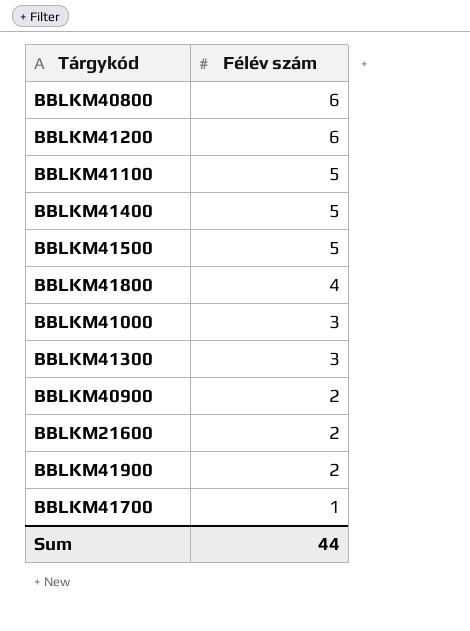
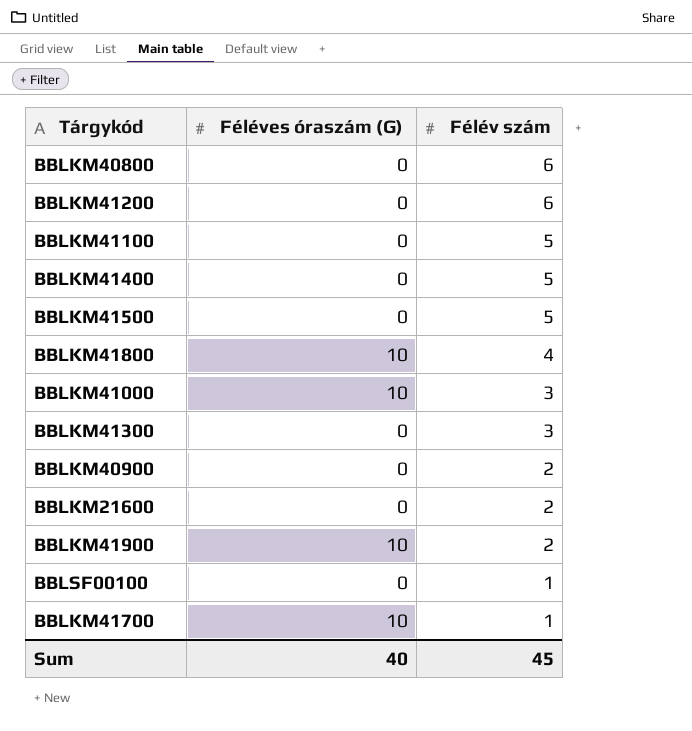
column Féléves óraszám (G) | position: none -> 2
row BBLSF00100: none -> 0 | 1
Sum | Félév szám: 44 -> 45

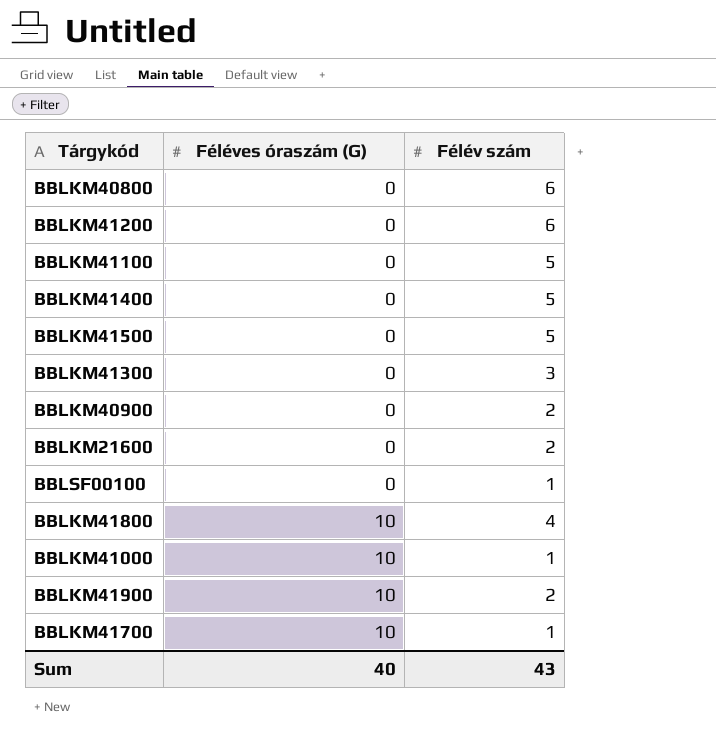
row order: Félév szám descending -> Féléves óraszám (G) ascending
BBLKM41000 | Félév szám: 3 -> 1
Sum | Félév szám: 45 -> 43

